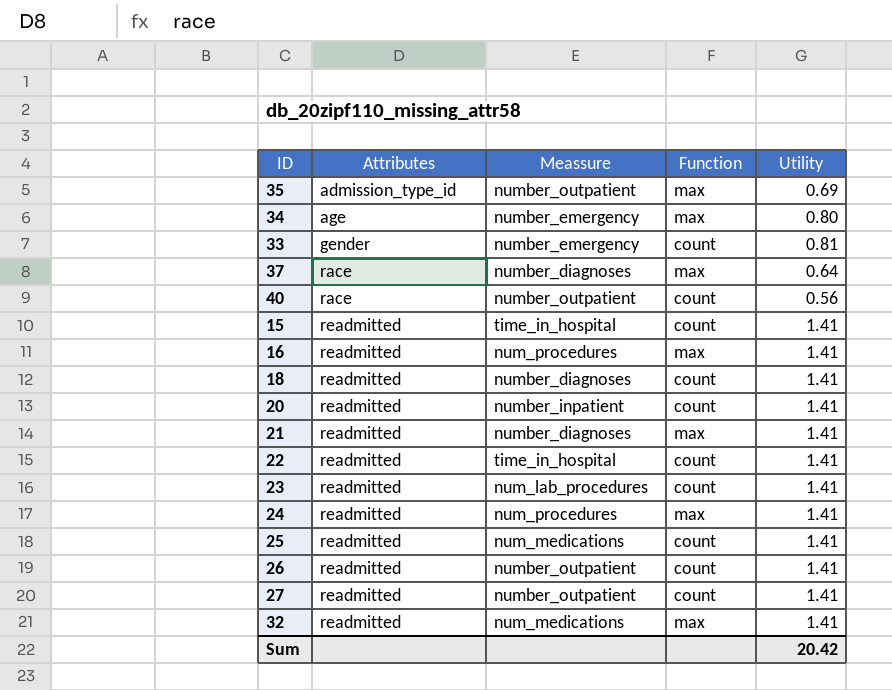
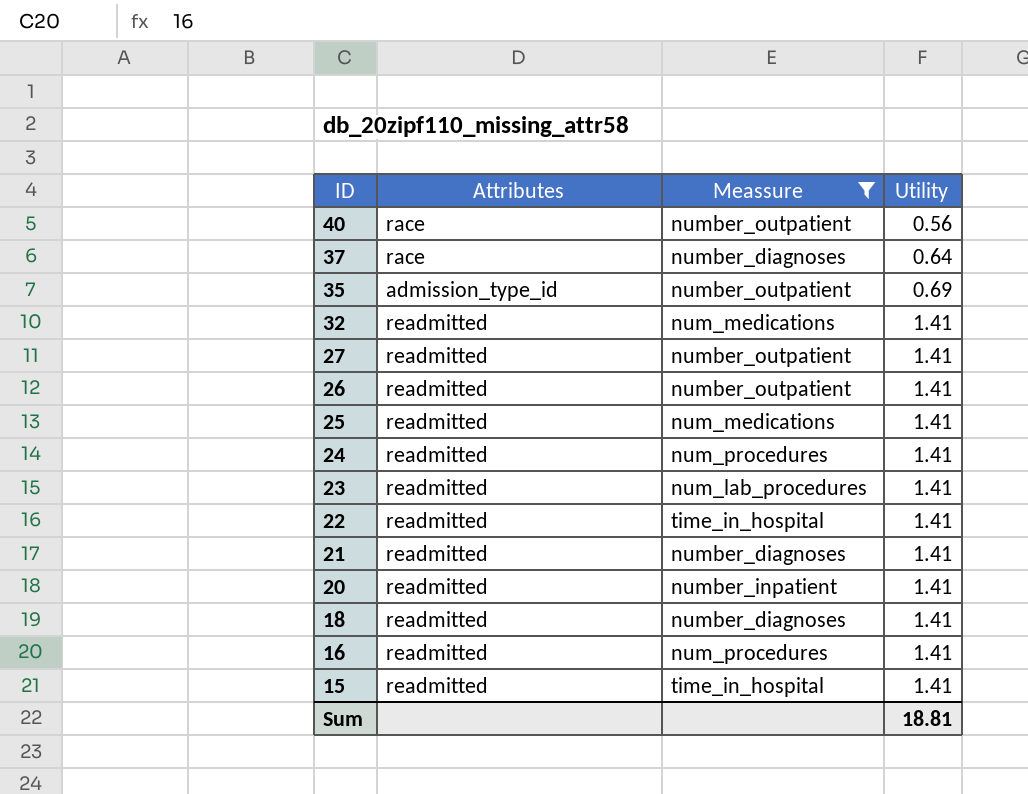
filter: none -> Meassure != number_emergency
row order: Attributes ascending -> ID descending
column Function | position: 4 -> none
Sum | Utility: 20.42 -> 18.81

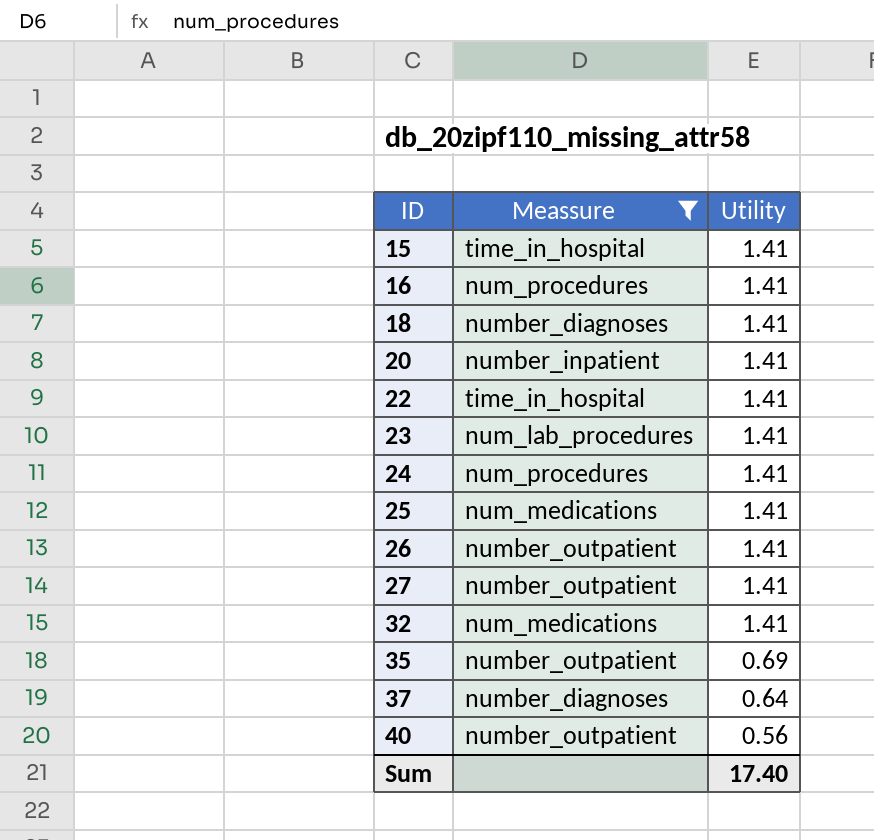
row order: ID descending -> ID ascending
column Attributes | position: 2 -> none
row 21: readmitted | number_diagnoses | 1.41 -> none
Sum | Utility: 18.81 -> 17.40

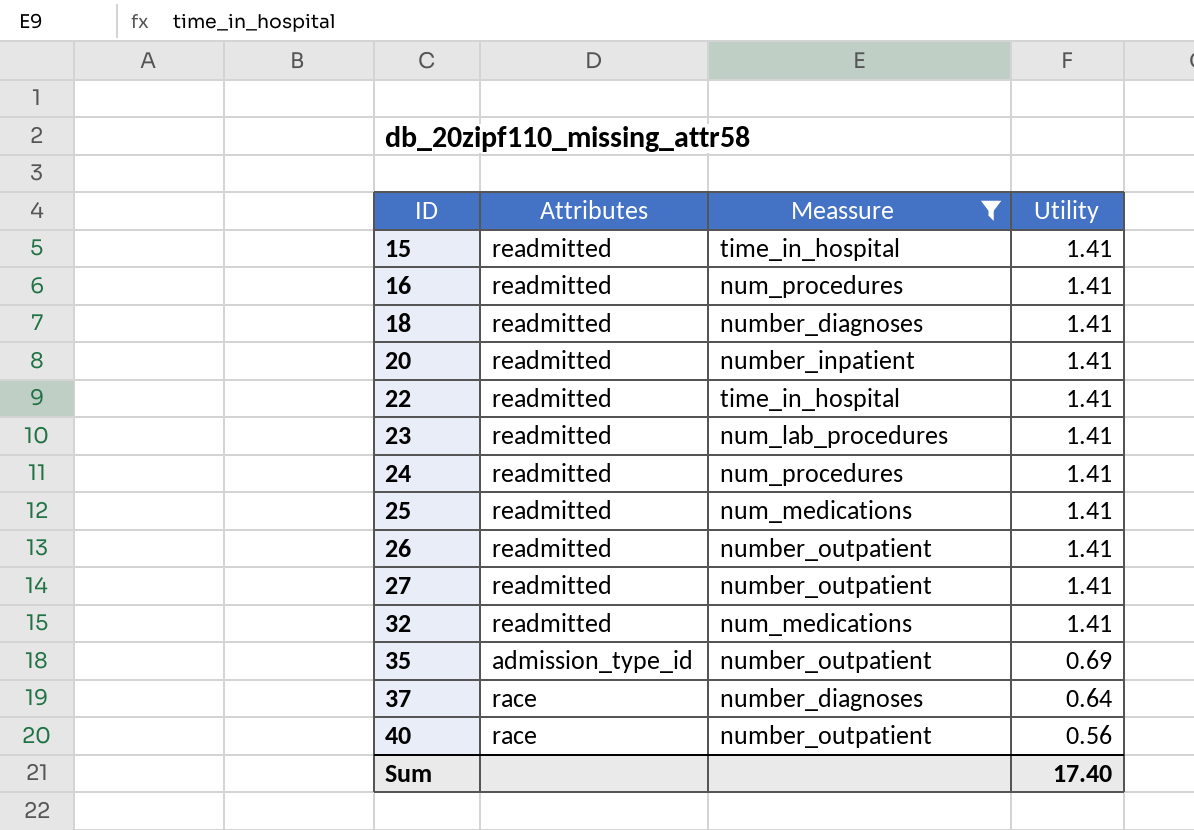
column Attributes | position: none -> 2

